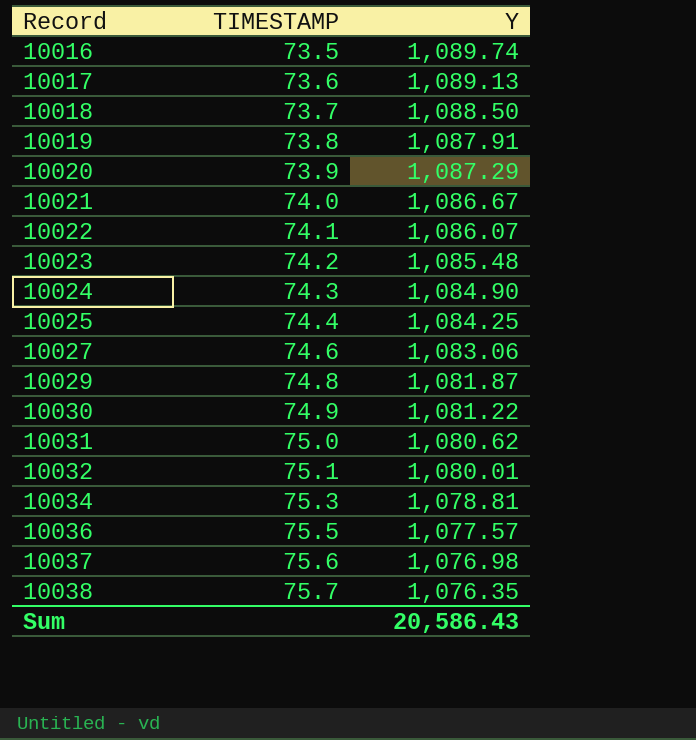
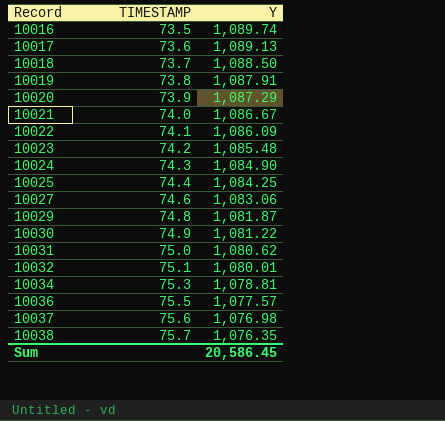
10022 | Y: 1,086.07 -> 1,086.09
Sum | Y: 20,586.43 -> 20,586.45

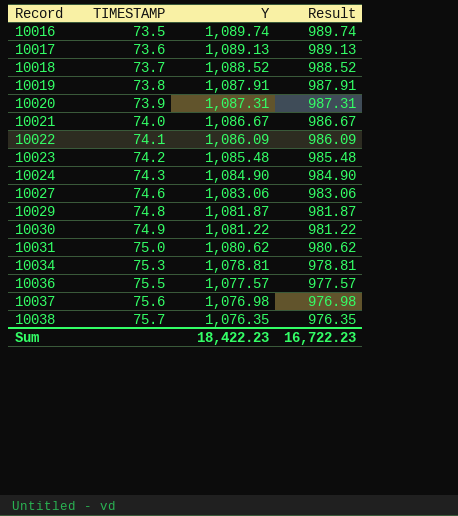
column Result | formula: none -> [Y] - 100
row 10025: 74.4 | 1,084.25 -> none
row 10032: 75.1 | 1,080.01 -> none
10018 | Y: 1,088.50 -> 1,088.52
10020 | Y: 1,087.29 -> 1,087.31
Sum | Y: 20,586.45 -> 18,422.23

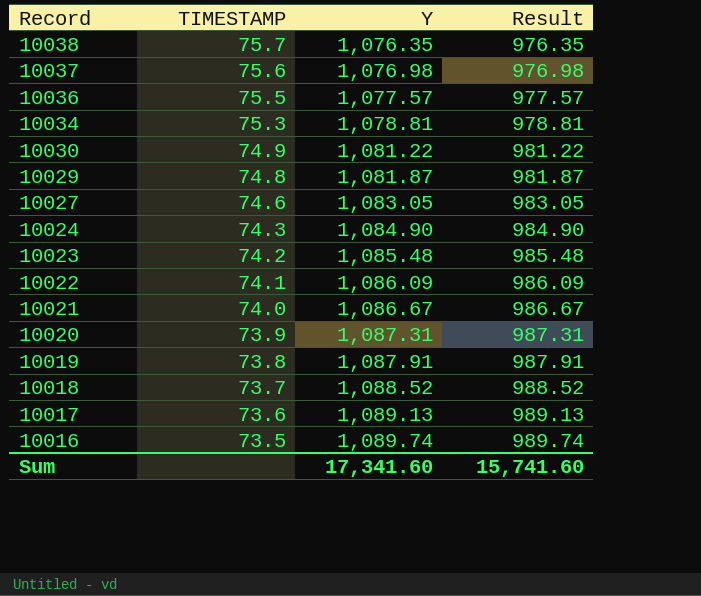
row order: Record ascending -> Record descending
row 10031: 75.0 | 1,080.62 | 980.62 -> none
10027 | Y: 1,083.06 -> 1,083.05
10027 | Result: 983.06 -> 983.05
Sum | Y: 18,422.23 -> 17,341.60
Sum | Result: 16,722.23 -> 15,741.60

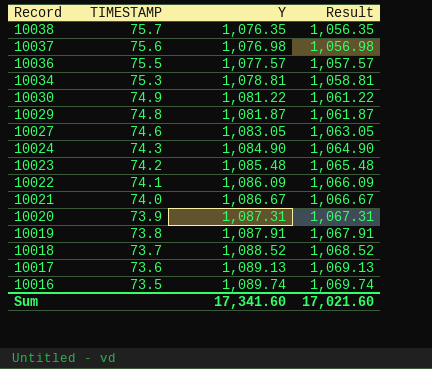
column Result | formula: [Y] - 100 -> [Y] - 20
Sum | Result: 15,741.60 -> 17,021.60

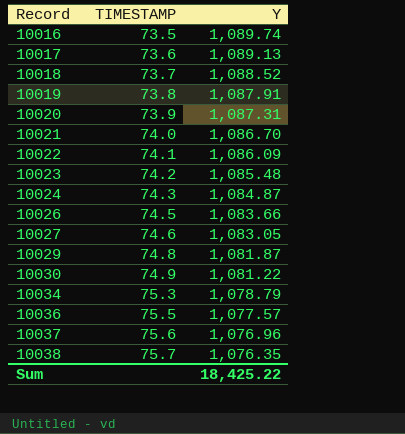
row order: Record descending -> Record ascending
column Result | formula: [Y] - 20 -> none
10021 | Y: 1,086.67 -> 1,086.70
10024 | Y: 1,084.90 -> 1,084.87
row 10026: none -> 74.5 | 1,083.66
10034 | Y: 1,078.81 -> 1,078.79
10037 | Y: 1,076.98 -> 1,076.96
Sum | Y: 17,341.60 -> 18,425.22

